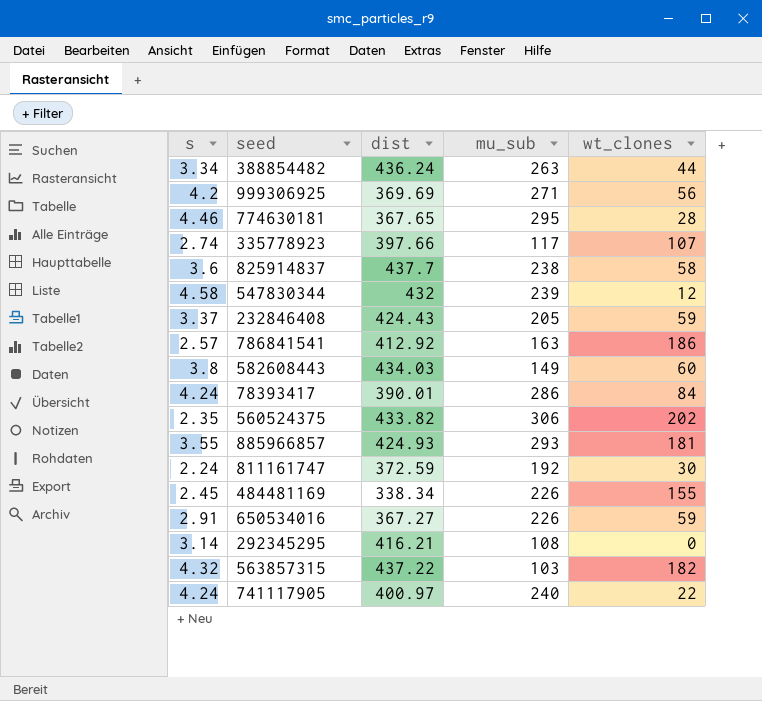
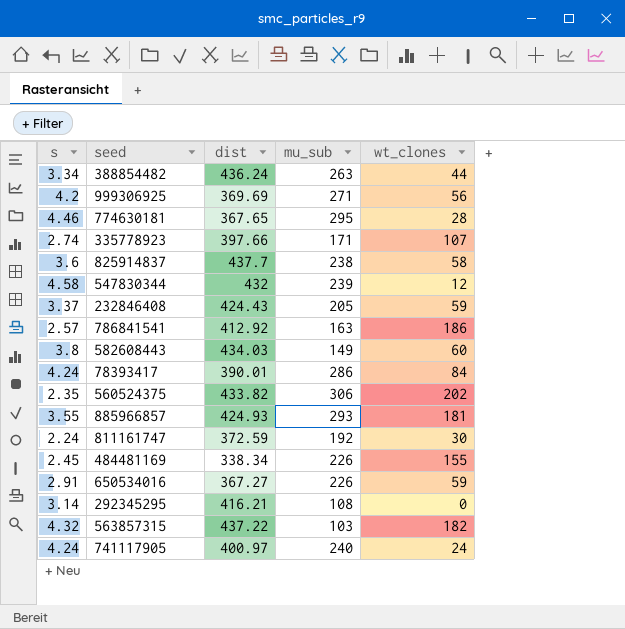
335778923 | mu_sub: 117 -> 171
741117905 | wt_clones: 22 -> 24

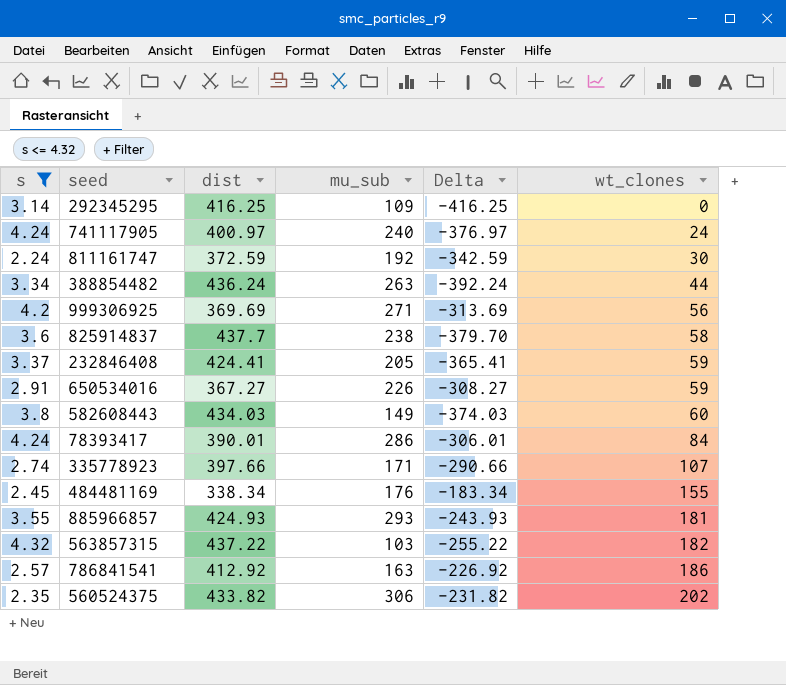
filter: none -> s <= 4.32
row order: none -> wt_clones ascending
column Delta | formula: none -> [wt_clones] - [dist]
292345295 | dist: 416.21 -> 416.25
292345295 | mu_sub: 108 -> 109
232846408 | dist: 424.43 -> 424.41
484481169 | mu_sub: 226 -> 176

